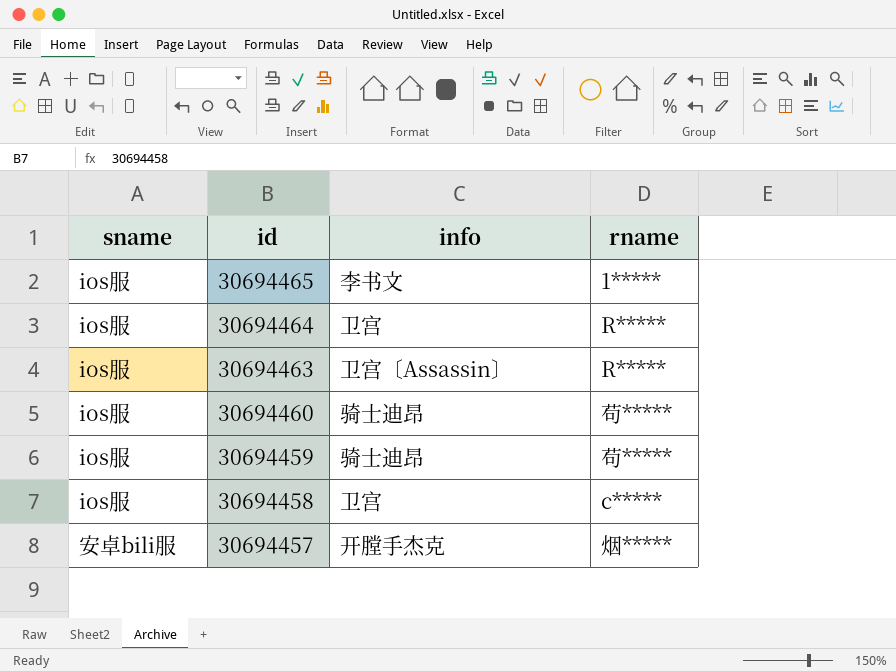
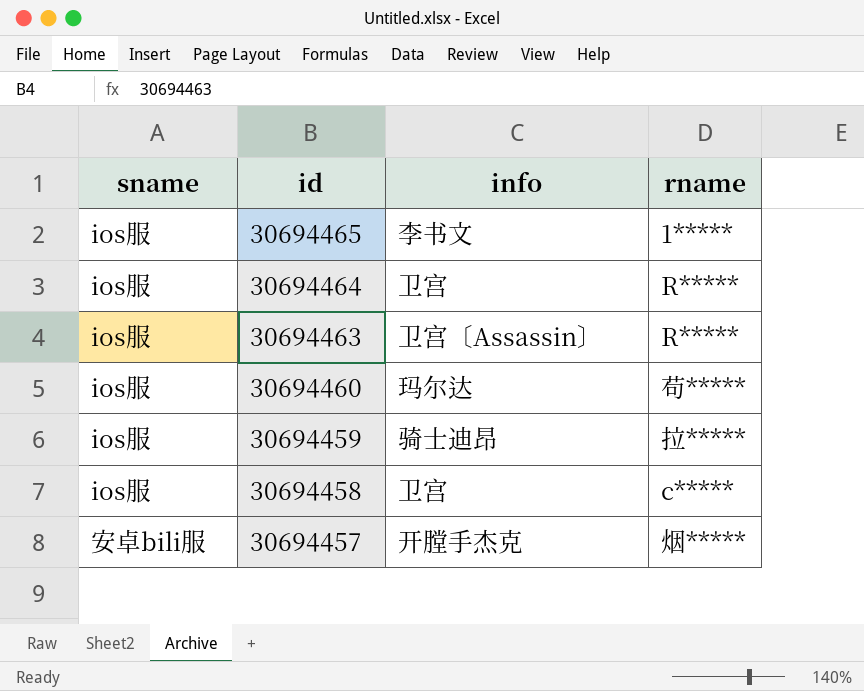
30694460 | info: 骑士迪昂 -> 玛尔达
30694459 | rname: 苟***** -> 拉*****

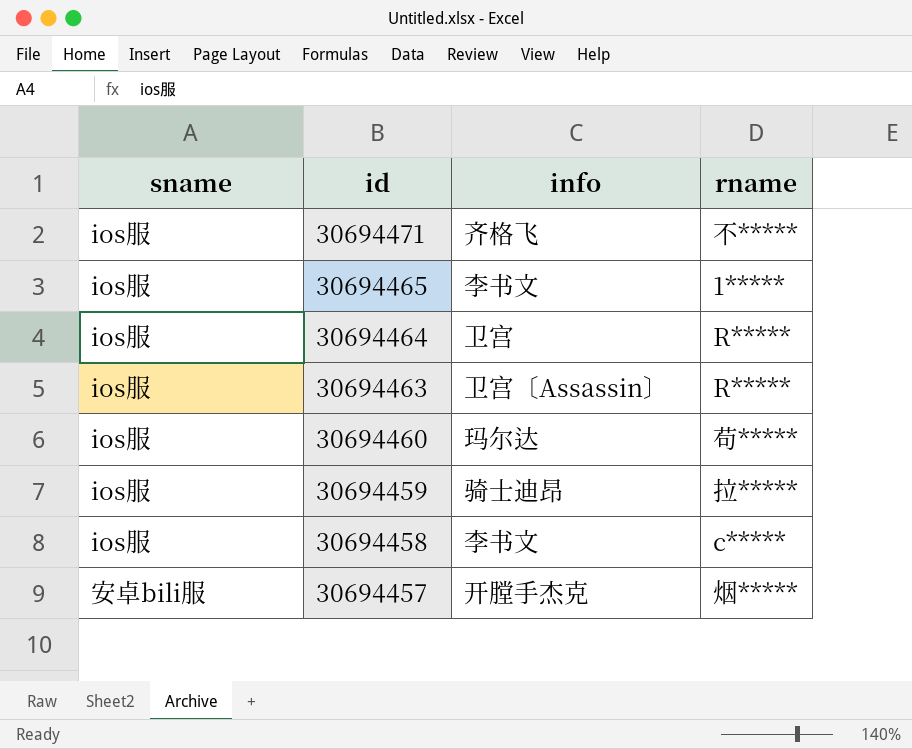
row 30694471: none -> ios服 | 齐格飞 | 不*****
30694458 | info: 卫宫 -> 李书文

